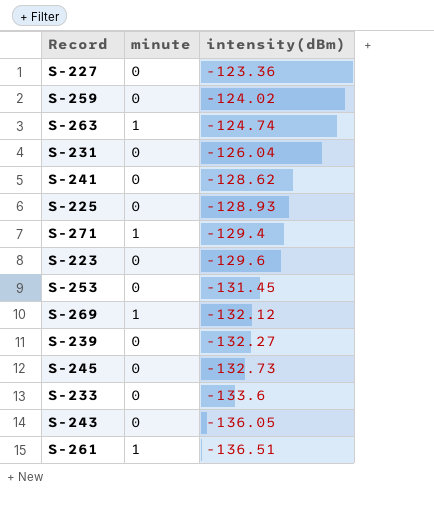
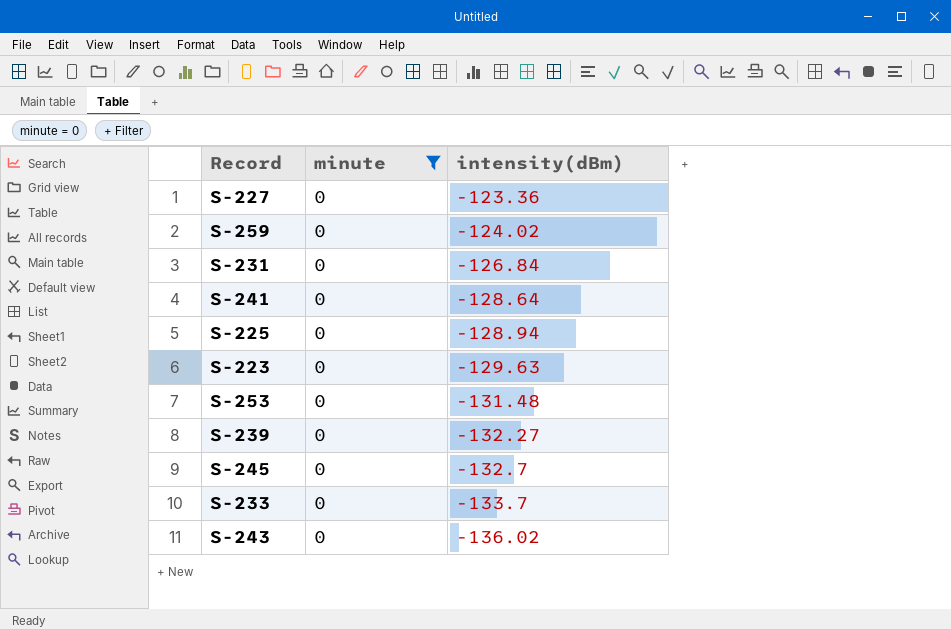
filter: none -> minute = 0
S-231 | intensity(dBm): -126.04 -> -126.84
S-241 | intensity(dBm): -128.62 -> -128.64
S-225 | intensity(dBm): -128.93 -> -128.94
S-223 | intensity(dBm): -129.6 -> -129.63
S-253 | intensity(dBm): -131.45 -> -131.48
S-245 | intensity(dBm): -132.73 -> -132.7
S-233 | intensity(dBm): -133.6 -> -133.7
S-243 | intensity(dBm): -136.05 -> -136.02

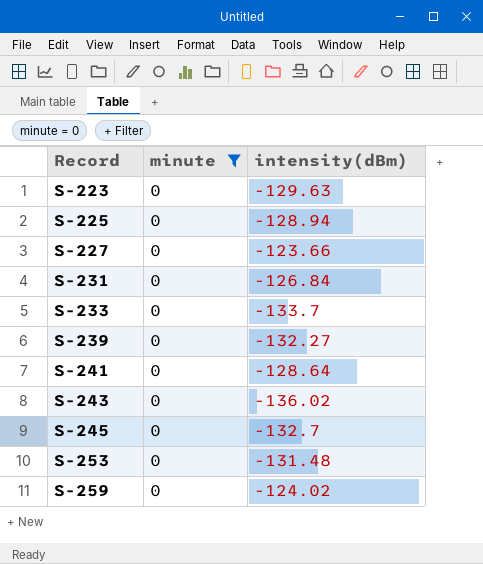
row order: intensity(dBm) descending -> Record ascending
S-227 | intensity(dBm): -123.36 -> -123.66

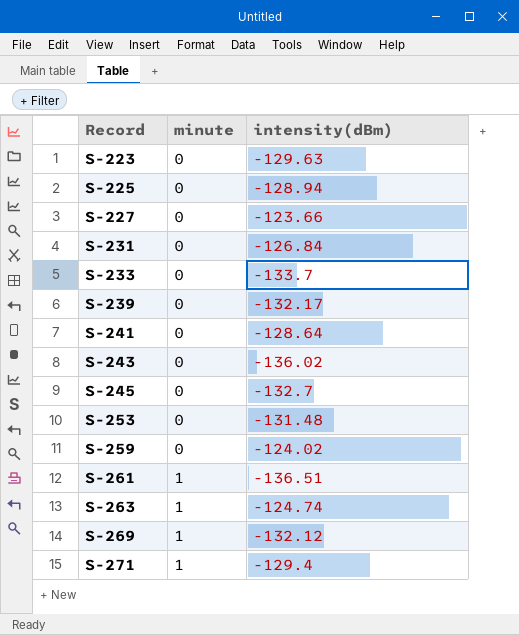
filter: minute = 0 -> none
S-239 | intensity(dBm): -132.27 -> -132.17

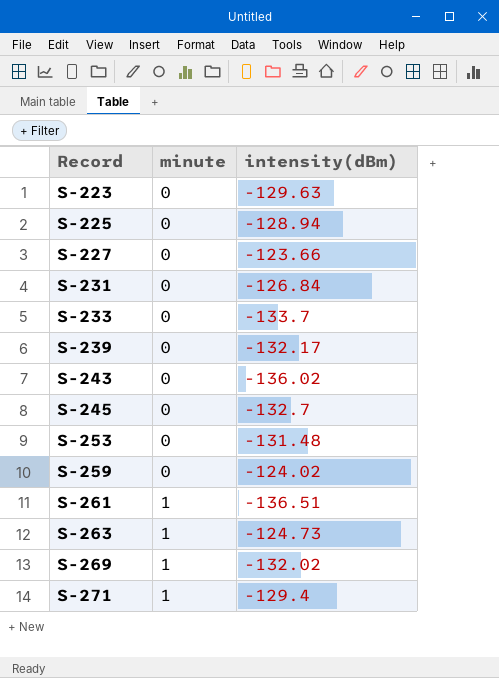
row S-241: 0 | -128.64 -> none
S-263 | intensity(dBm): -124.74 -> -124.73
S-269 | intensity(dBm): -132.12 -> -132.02

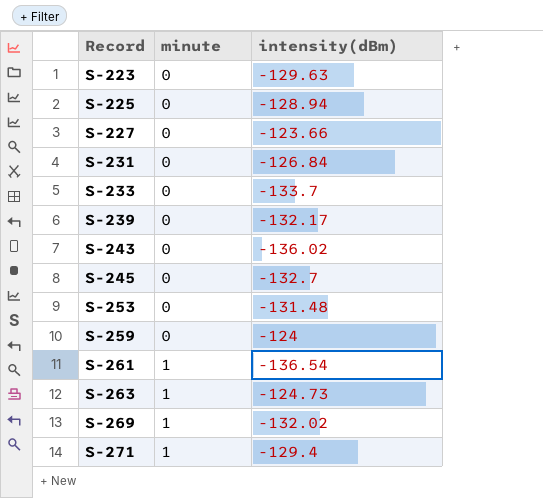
S-259 | intensity(dBm): -124.02 -> -124
S-261 | intensity(dBm): -136.51 -> -136.54

